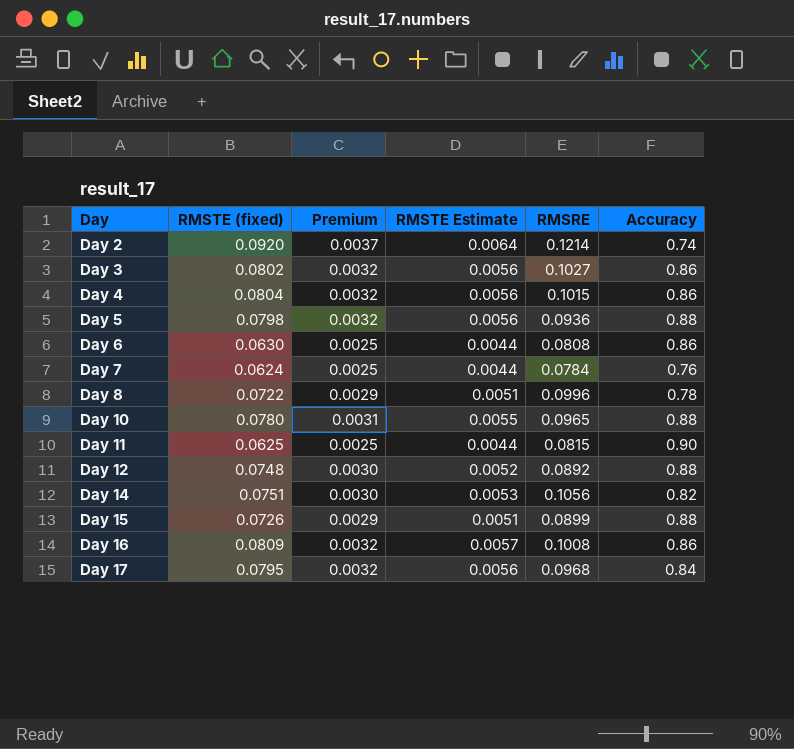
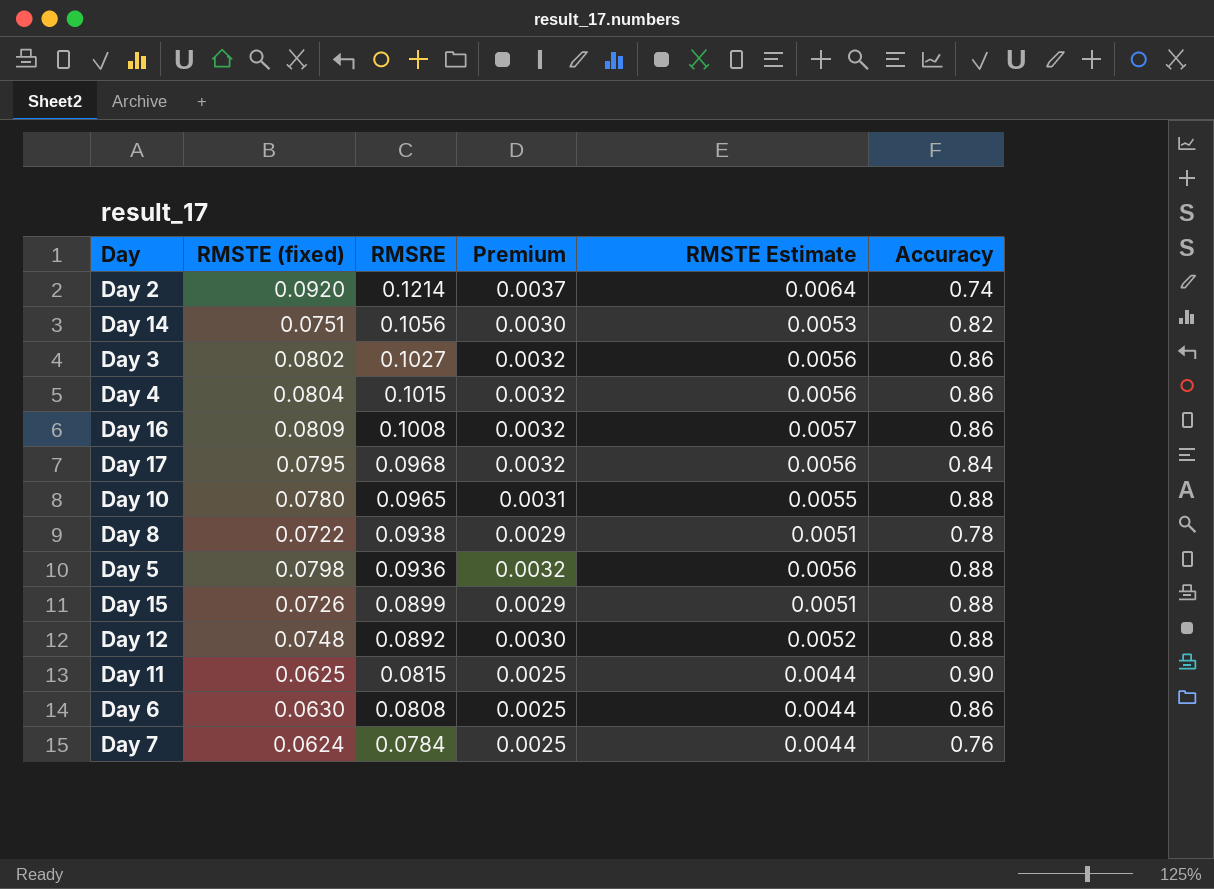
row order: Day ascending -> RMSRE descending
column RMSRE | position: 5 -> 3
Day 8 | RMSRE: 0.0996 -> 0.0938

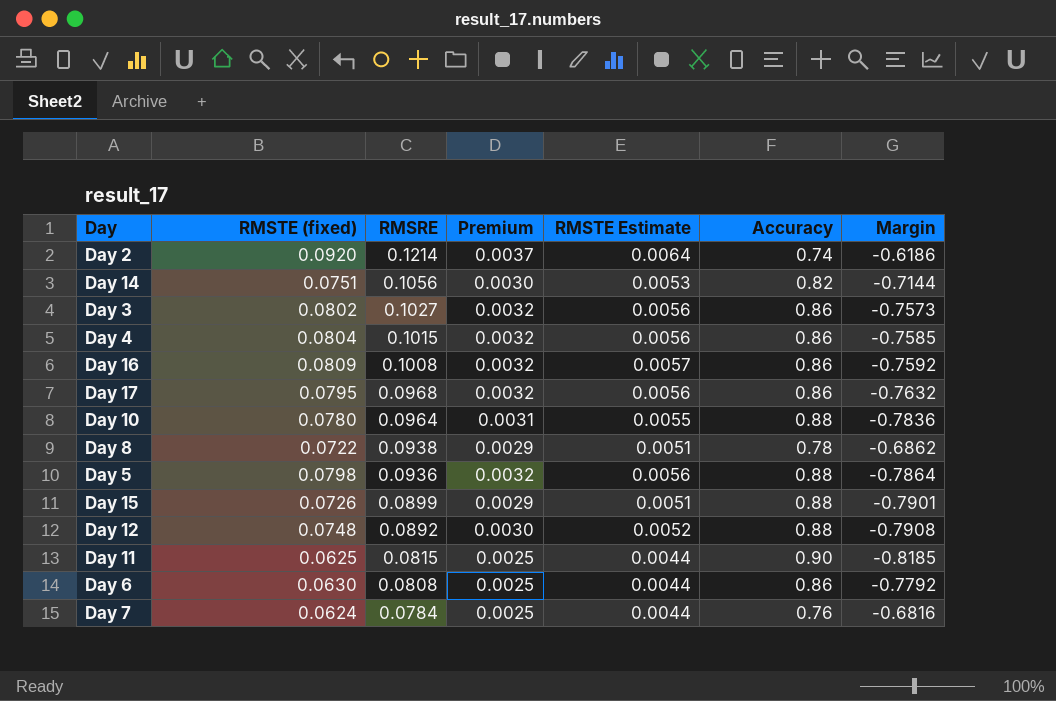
column Margin | formula: none -> [RMSRE] - [Accuracy]
Day 17 | Accuracy: 0.84 -> 0.86
Day 10 | RMSRE: 0.0965 -> 0.0964

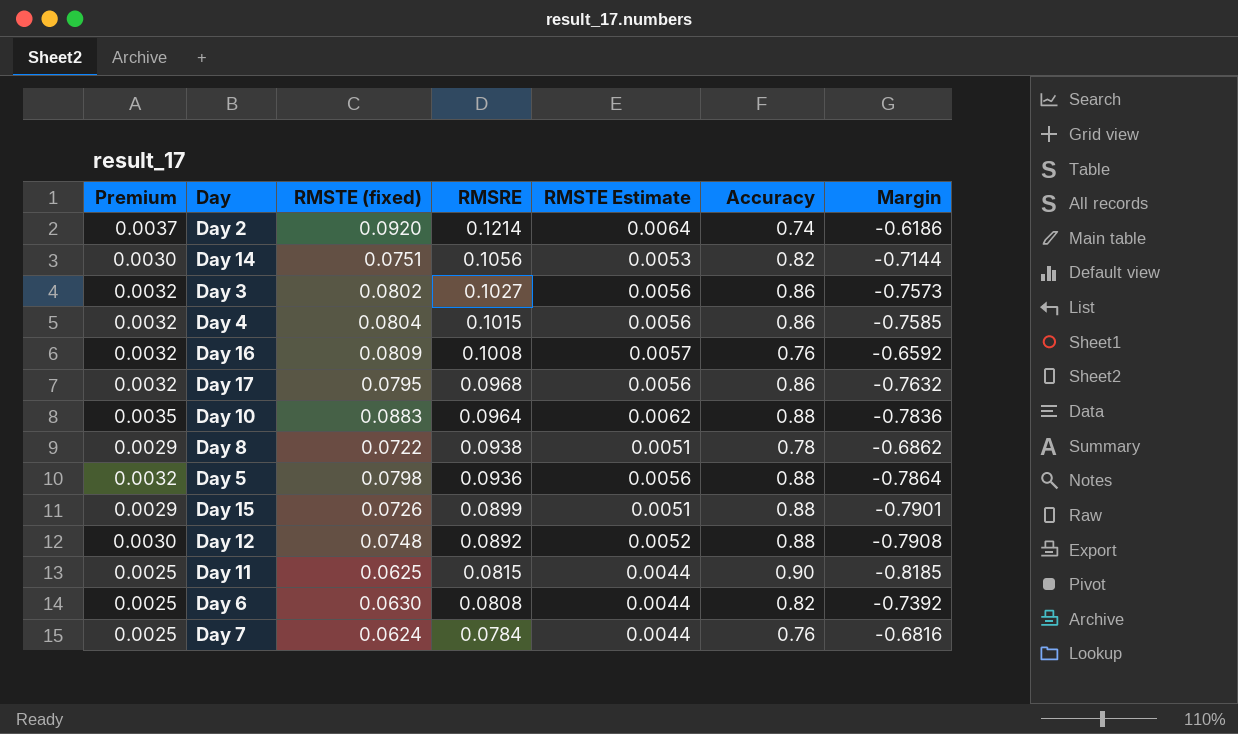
column Premium | position: 4 -> 1
Day 16 | Accuracy: 0.86 -> 0.76
Day 16 | Margin: -0.7592 -> -0.6592
Day 10 | Premium: 0.0031 -> 0.0035
Day 10 | RMSTE (fixed): 0.0780 -> 0.0883
Day 10 | RMSTE Estimate: 0.0055 -> 0.0062
Day 6 | Accuracy: 0.86 -> 0.82
Day 6 | Margin: -0.7792 -> -0.7392

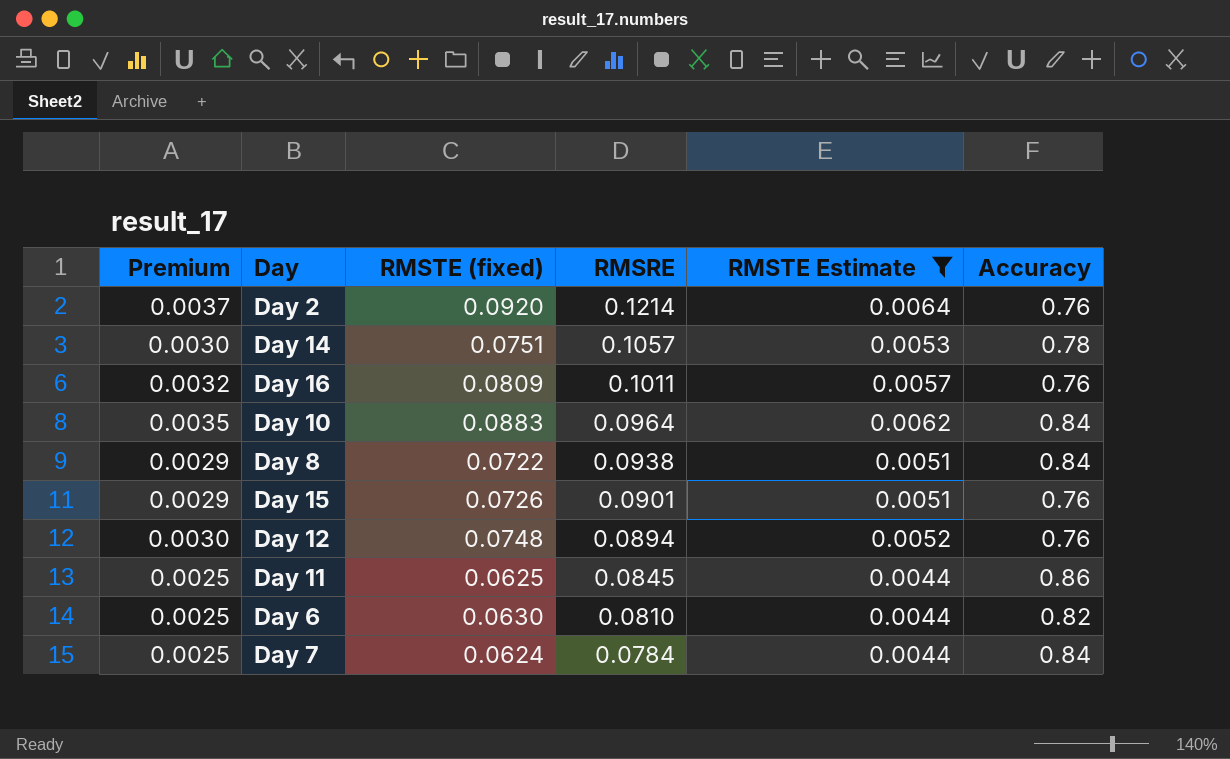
filter: none -> RMSTE Estimate != 0.0056
column Margin | formula: [RMSRE] - [Accuracy] -> none
Day 2 | Accuracy: 0.74 -> 0.76
Day 14 | RMSRE: 0.1056 -> 0.1057
Day 14 | Accuracy: 0.82 -> 0.78
Day 16 | RMSRE: 0.1008 -> 0.1011
Day 10 | Accuracy: 0.88 -> 0.84
Day 8 | Accuracy: 0.78 -> 0.84
Day 15 | RMSRE: 0.0899 -> 0.0901
Day 15 | Accuracy: 0.88 -> 0.76
Day 12 | RMSRE: 0.0892 -> 0.0894
Day 12 | Accuracy: 0.88 -> 0.76
Day 11 | RMSRE: 0.0815 -> 0.0845
Day 11 | Accuracy: 0.90 -> 0.86
Day 6 | RMSRE: 0.0808 -> 0.0810
Day 7 | Accuracy: 0.76 -> 0.84

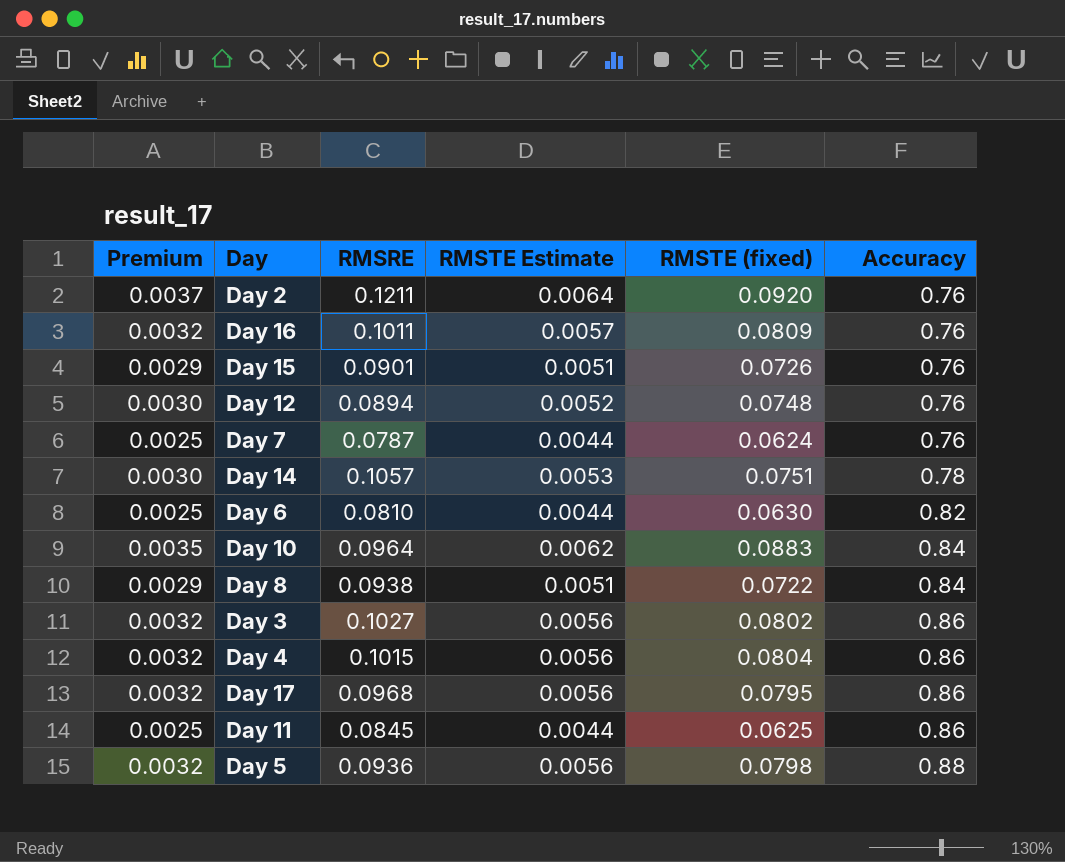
filter: RMSTE Estimate != 0.0056 -> none
row order: RMSRE descending -> Accuracy ascending
column RMSTE (fixed) | position: 3 -> 5
Day 2 | RMSRE: 0.1214 -> 0.1211
Day 7 | RMSRE: 0.0784 -> 0.0787
Day 7 | Accuracy: 0.84 -> 0.76

